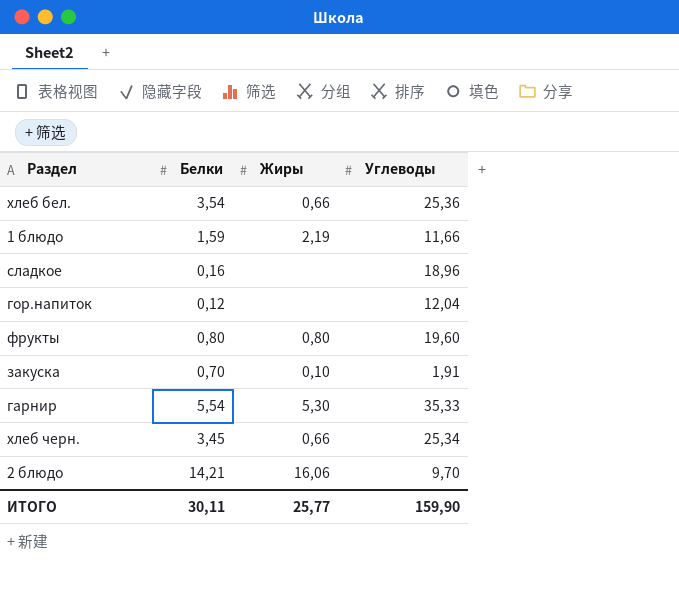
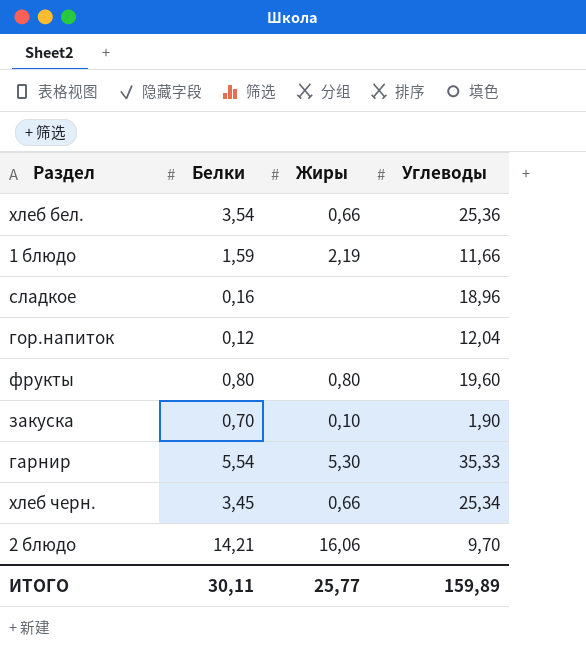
закуска | Углеводы: 1,91 -> 1,90
ИТОГО | Углеводы: 159,90 -> 159,89

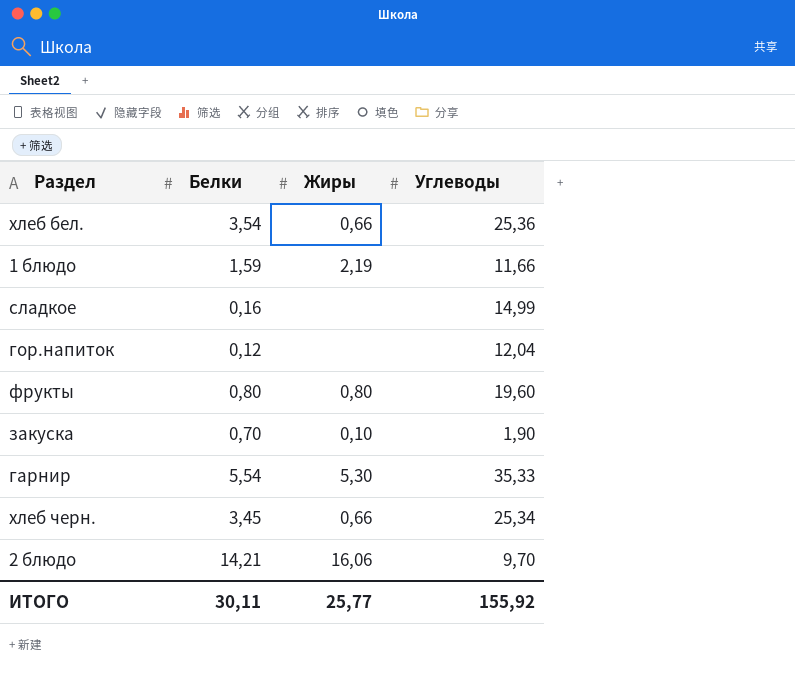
сладкое | Углеводы: 18,96 -> 14,99
ИТОГО | Углеводы: 159,89 -> 155,92

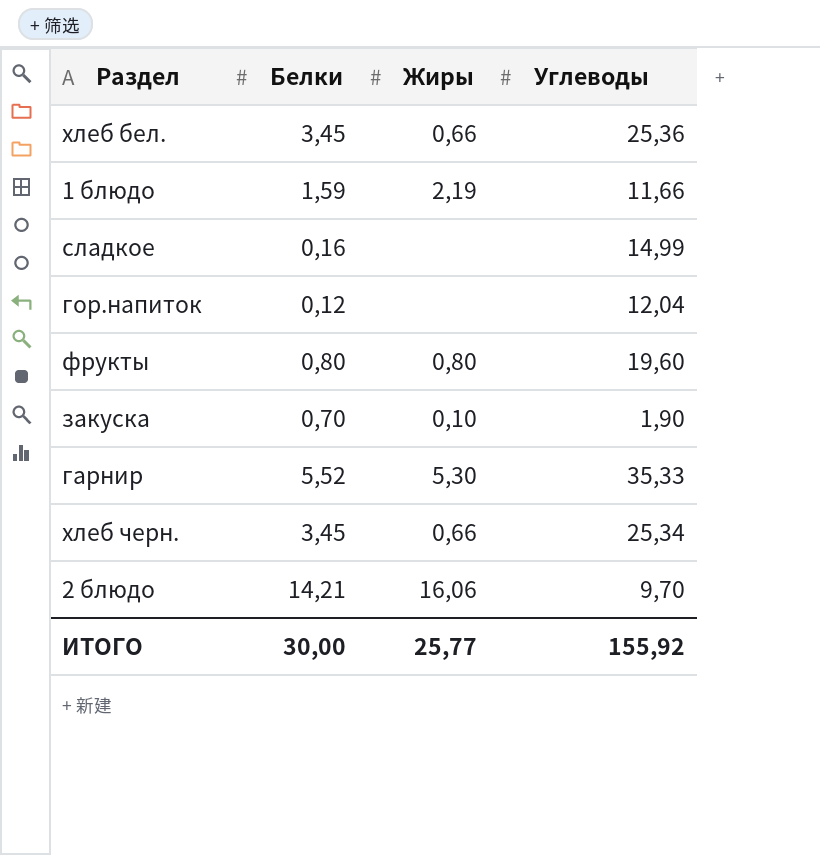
хлеб бел. | Белки: 3,54 -> 3,45
гарнир | Белки: 5,54 -> 5,52
ИТОГО | Белки: 30,11 -> 30,00

